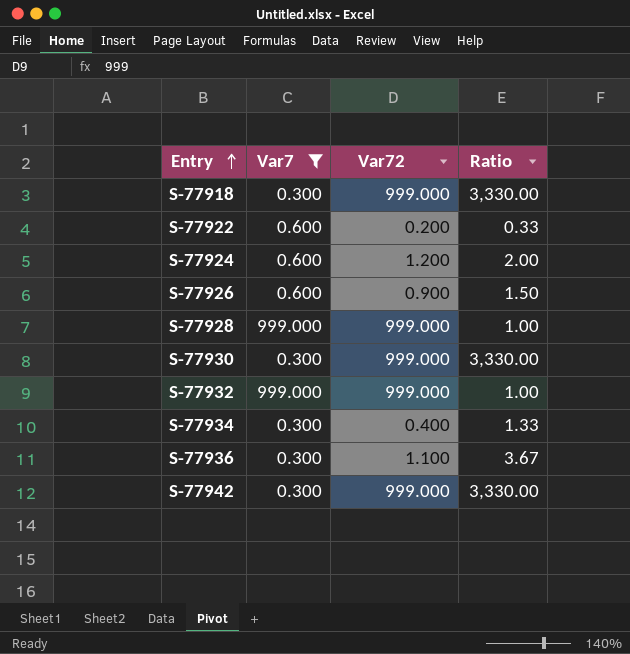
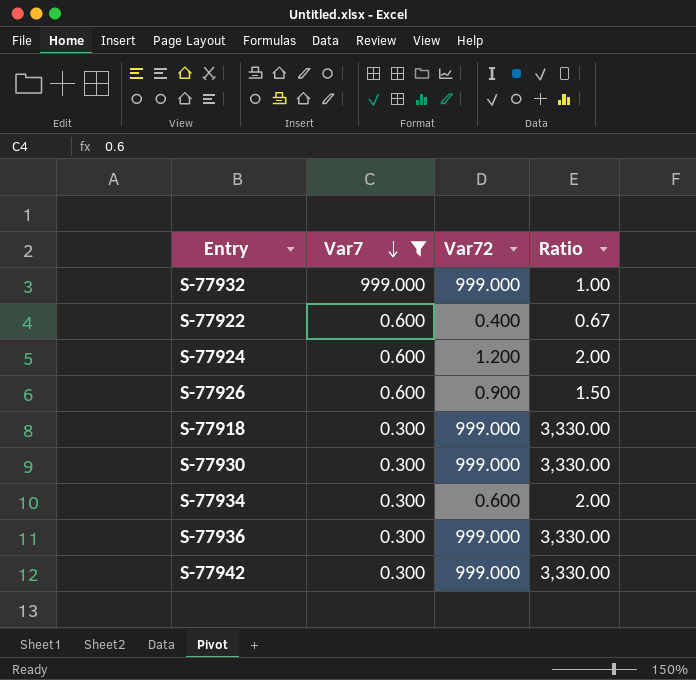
row order: Entry ascending -> Var7 descending
row S-77928: 999.000 | 999.000 | 1.00 -> none
S-77922 | Var72: 0.200 -> 0.400
S-77922 | Ratio: 0.33 -> 0.67
S-77934 | Var72: 0.400 -> 0.600
S-77934 | Ratio: 1.33 -> 2.00
S-77936 | Var72: 1.100 -> 999.000
S-77936 | Ratio: 3.67 -> 3,330.00

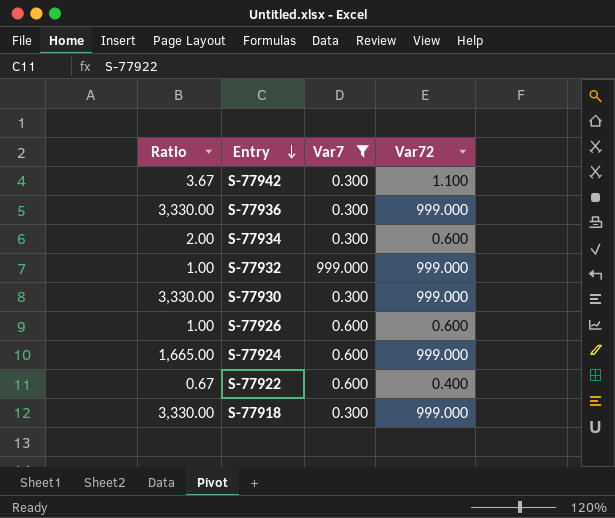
row order: Var7 descending -> Entry descending
column Ratio | position: 4 -> 1
S-77942 | Ratio: 3,330.00 -> 3.67
S-77942 | Var72: 999.000 -> 1.100
S-77926 | Ratio: 1.50 -> 1.00
S-77926 | Var72: 0.900 -> 0.600
S-77924 | Ratio: 2.00 -> 1,665.00
S-77924 | Var72: 1.200 -> 999.000

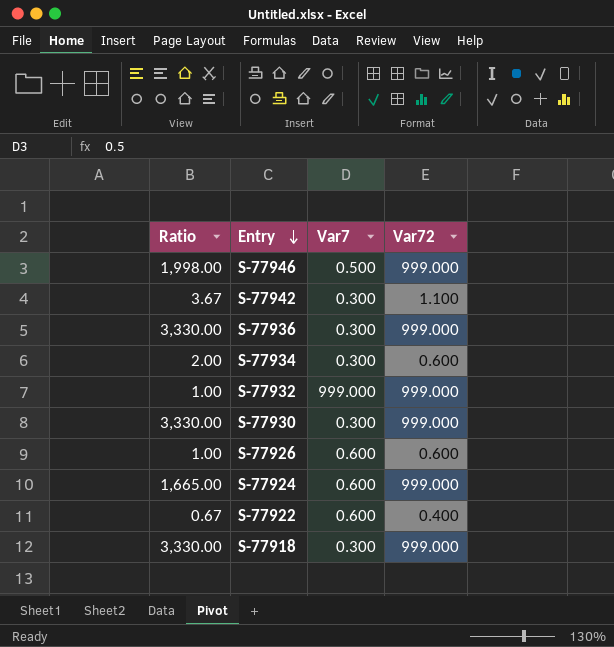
filter: Var7 != 0.500 -> none

